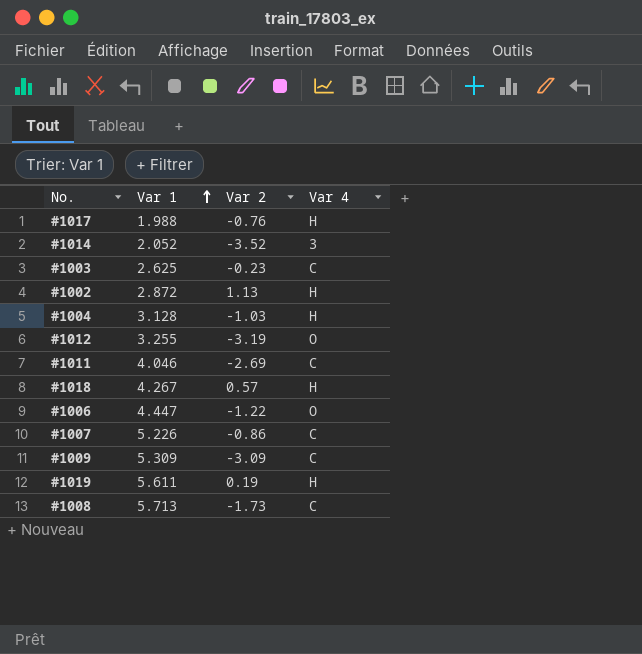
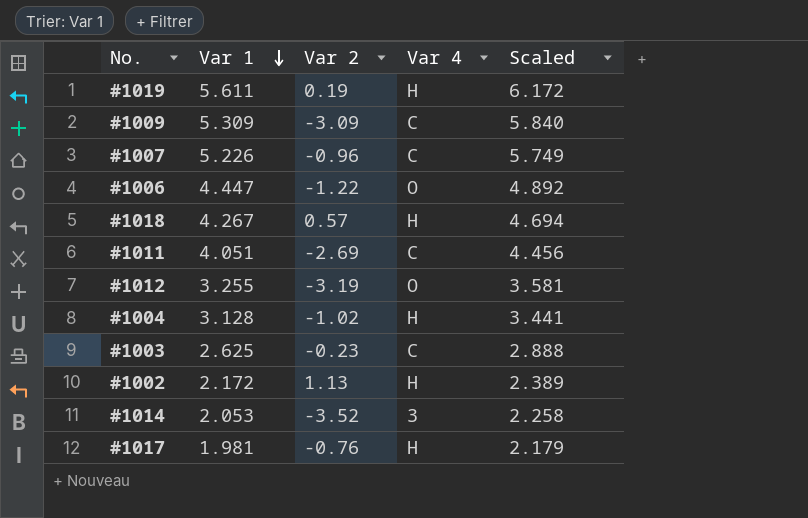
row order: Var 1 ascending -> Var 1 descending
column Scaled | formula: none -> [Var 1] * 1.1
row #1008: 5.713 | -1.73 | C -> none
#1007 | Var 2: -0.86 -> -0.96
#1011 | Var 1: 4.046 -> 4.051
#1004 | Var 2: -1.03 -> -1.02
#1002 | Var 1: 2.872 -> 2.172
#1014 | Var 1: 2.052 -> 2.053
#1017 | Var 1: 1.988 -> 1.981

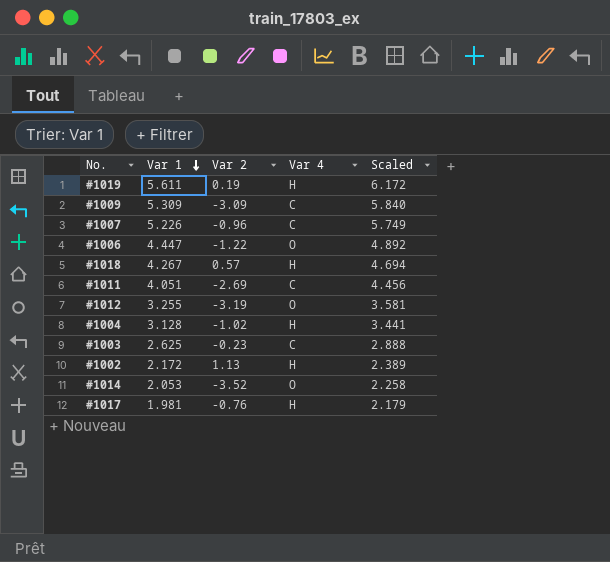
#1014 | Var 4: 3 -> O

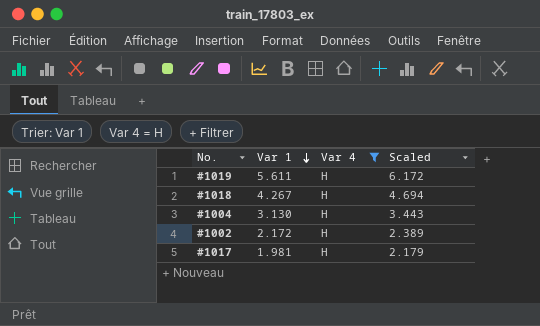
filter: none -> Var 4 = H
column Var 2 | position: 3 -> none
#1004 | Var 1: 3.128 -> 3.130
#1004 | Scaled: 3.441 -> 3.443

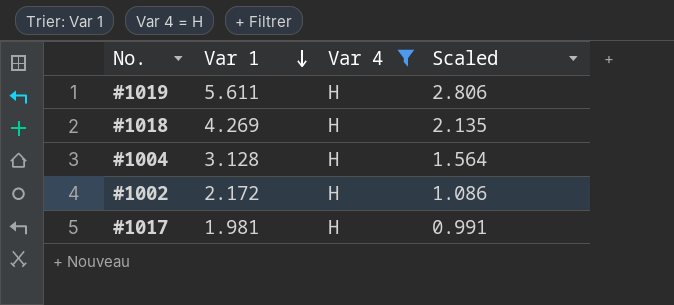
column Scaled | formula: [Var 1] * 1.1 -> [Var 1] * 0.5
#1018 | Var 1: 4.267 -> 4.269
#1004 | Var 1: 3.130 -> 3.128

